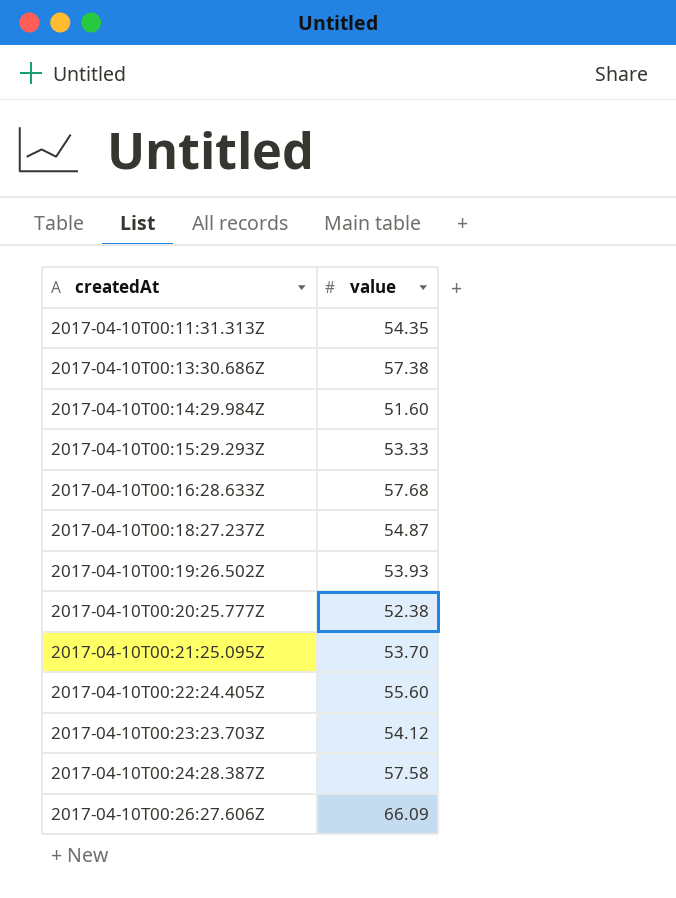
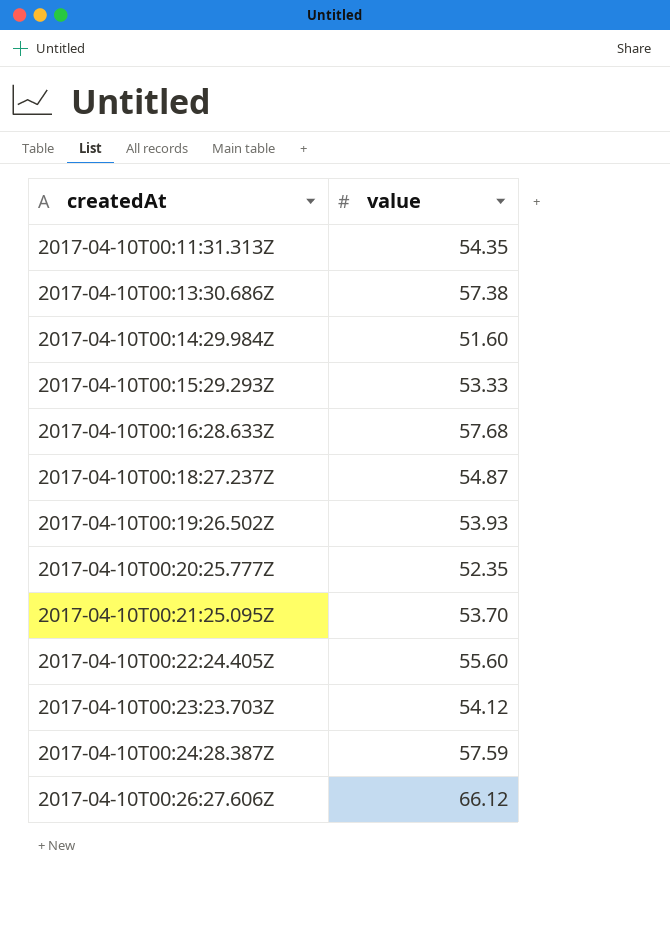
2017-04-10T00:20:25.777Z | value: 52.38 -> 52.35
2017-04-10T00:24:28.387Z | value: 57.58 -> 57.59
2017-04-10T00:26:27.606Z | value: 66.09 -> 66.12

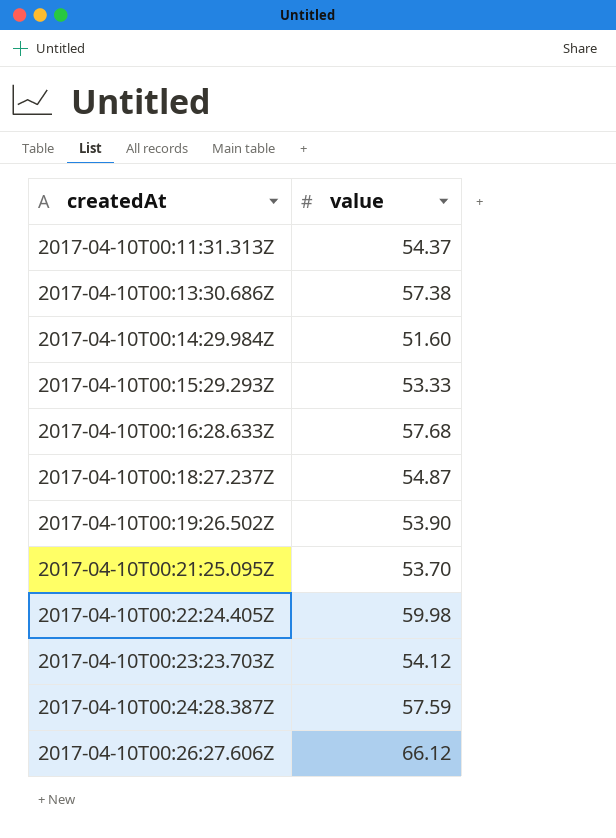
row 2017-04-10T00:20:25.777Z: 52.35 -> none
2017-04-10T00:11:31.313Z | value: 54.35 -> 54.37
2017-04-10T00:19:26.502Z | value: 53.93 -> 53.90
2017-04-10T00:22:24.405Z | value: 55.60 -> 59.98

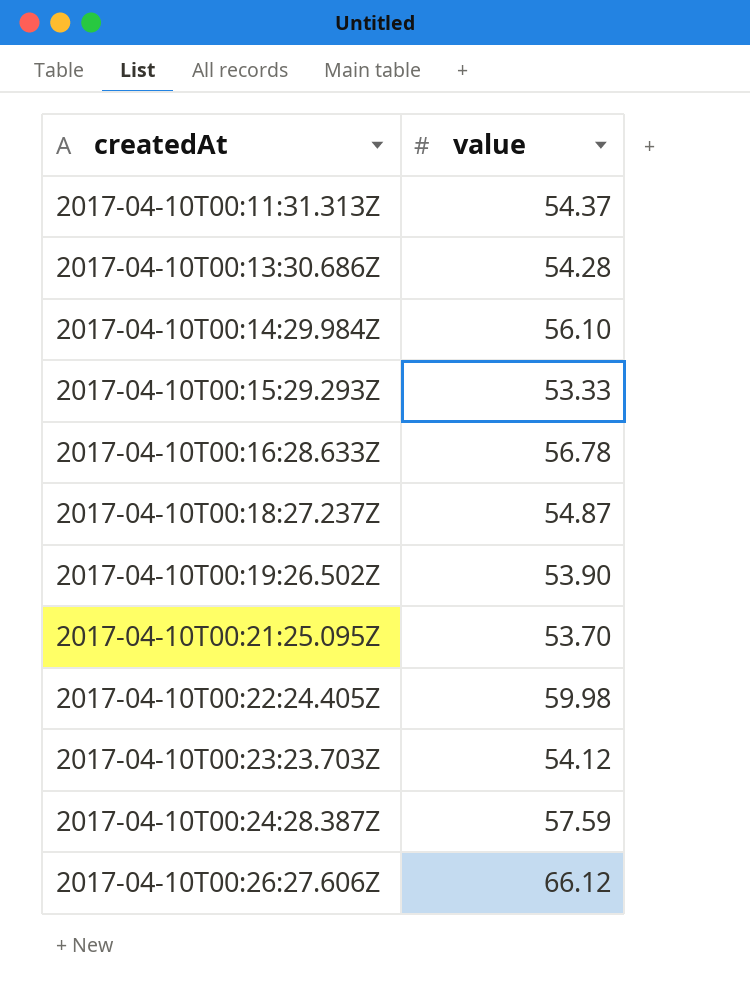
2017-04-10T00:13:30.686Z | value: 57.38 -> 54.28
2017-04-10T00:14:29.984Z | value: 51.60 -> 56.10
2017-04-10T00:16:28.633Z | value: 57.68 -> 56.78

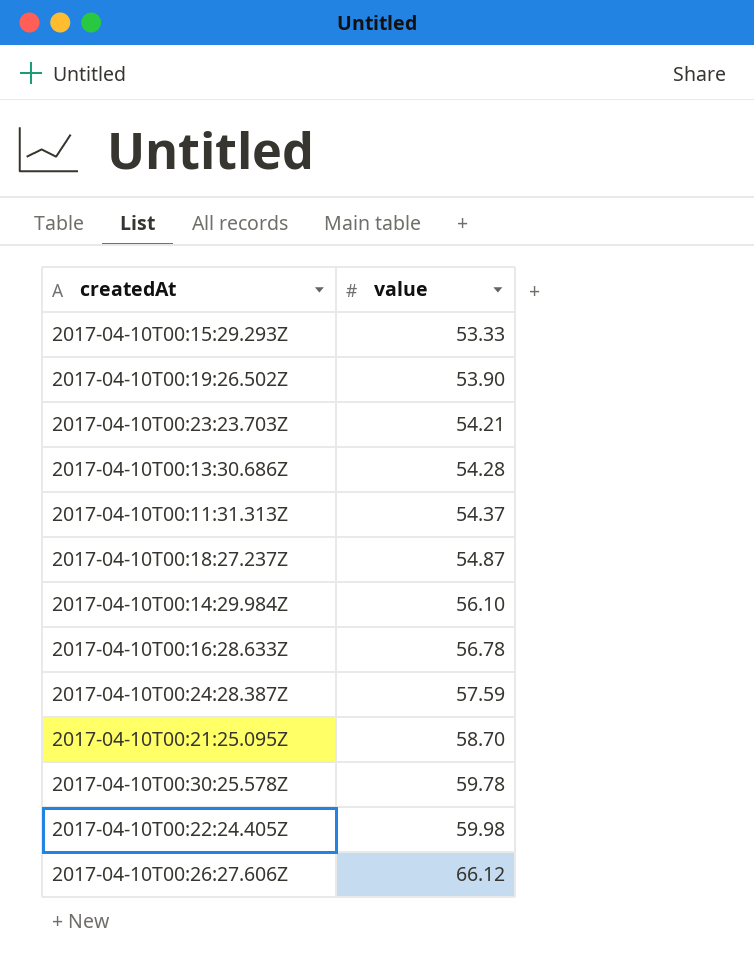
row order: createdAt ascending -> value ascending
2017-04-10T00:23:23.703Z | value: 54.12 -> 54.21
2017-04-10T00:21:25.095Z | value: 53.70 -> 58.70
row 2017-04-10T00:30:25.578Z: none -> 59.78

